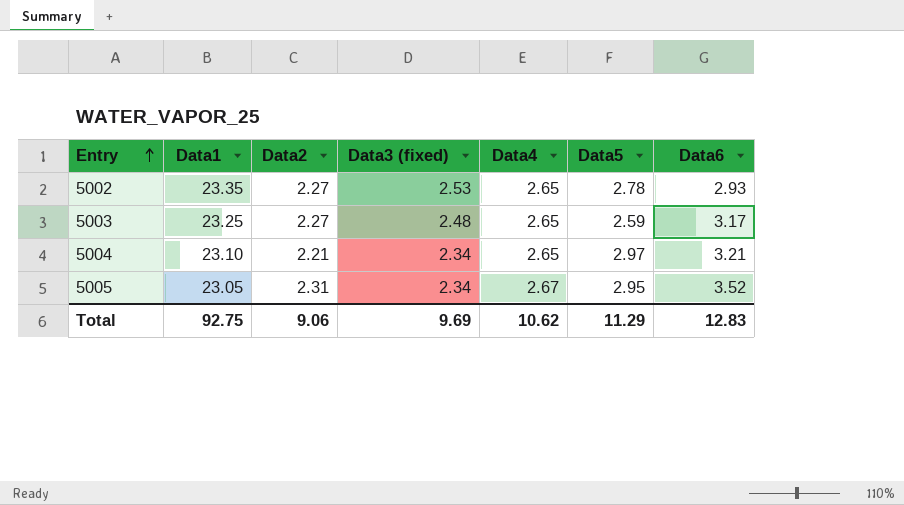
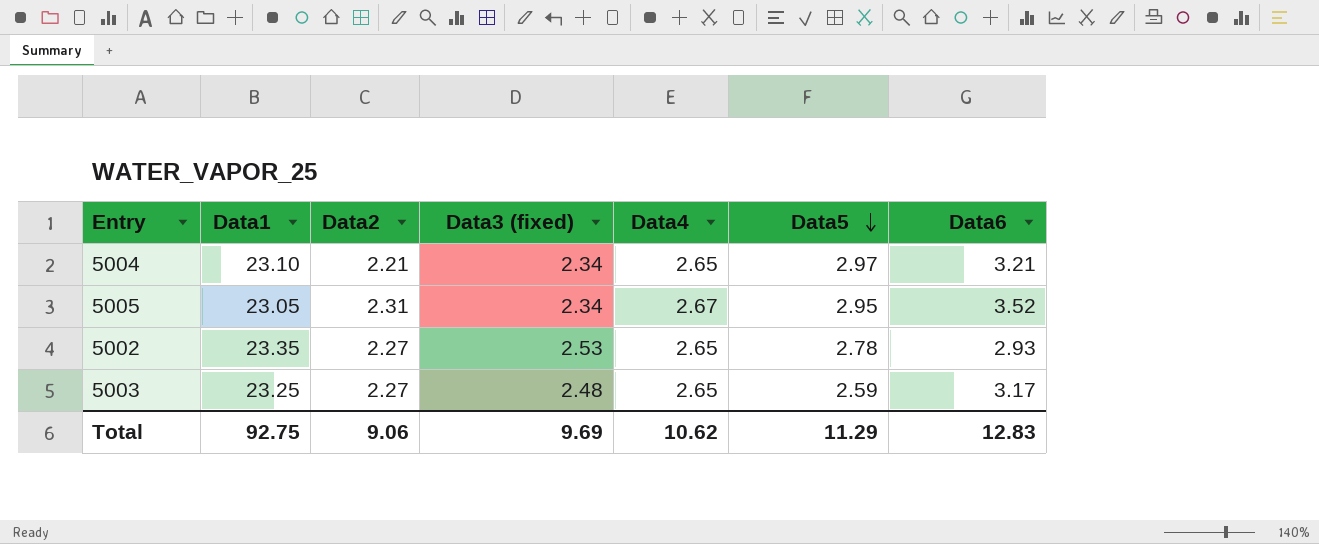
row order: Entry ascending -> Data5 descending

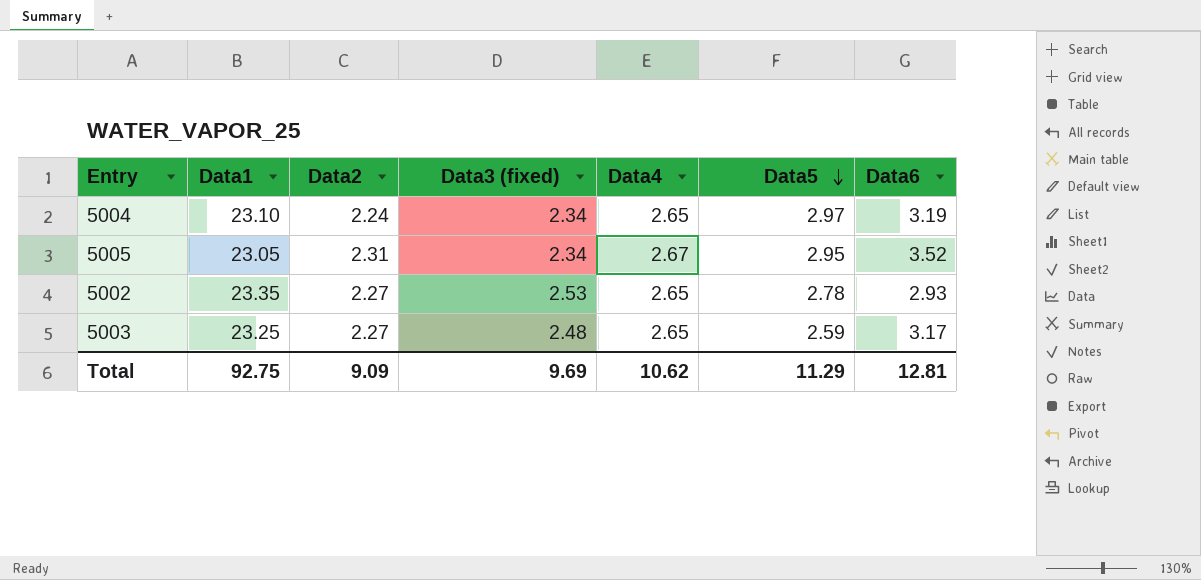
5004 | Data2: 2.21 -> 2.24
5004 | Data6: 3.21 -> 3.19
Total | Data2: 9.06 -> 9.09
Total | Data6: 12.83 -> 12.81

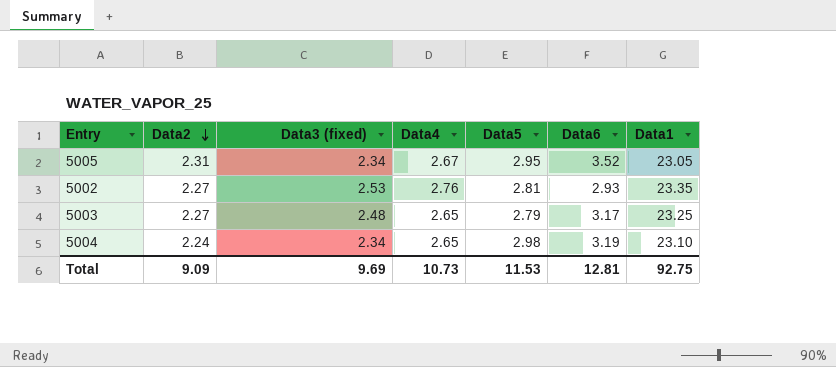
row order: Data5 descending -> Data2 descending
column Data1 | position: 2 -> 7
5002 | Data4: 2.65 -> 2.76
5002 | Data5: 2.78 -> 2.81
5003 | Data5: 2.59 -> 2.79
5004 | Data5: 2.97 -> 2.98
Total | Data4: 10.62 -> 10.73
Total | Data5: 11.29 -> 11.53

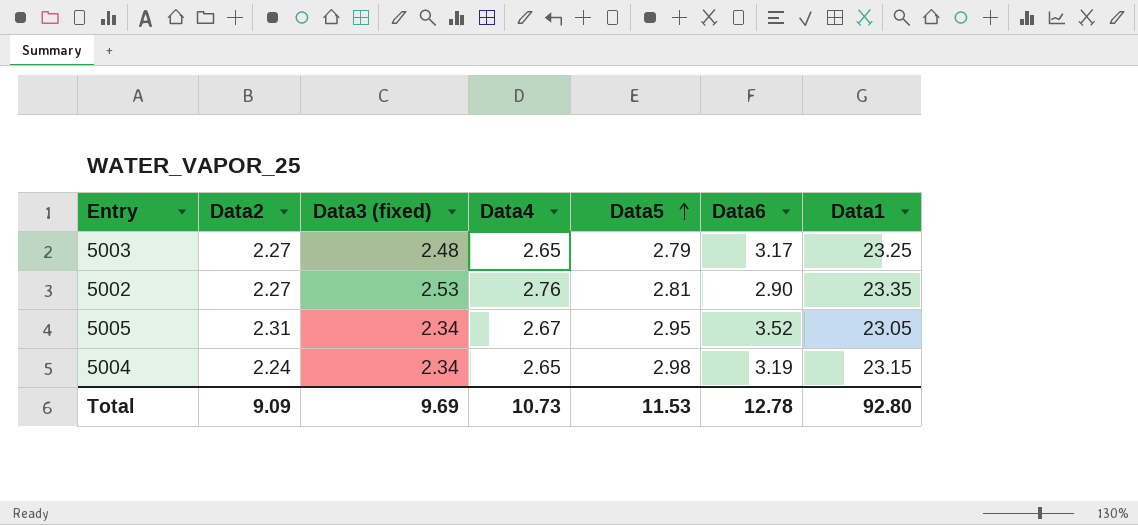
row order: Data2 descending -> Data5 ascending
5002 | Data6: 2.93 -> 2.90
5004 | Data1: 23.10 -> 23.15
Total | Data6: 12.81 -> 12.78
Total | Data1: 92.75 -> 92.80

